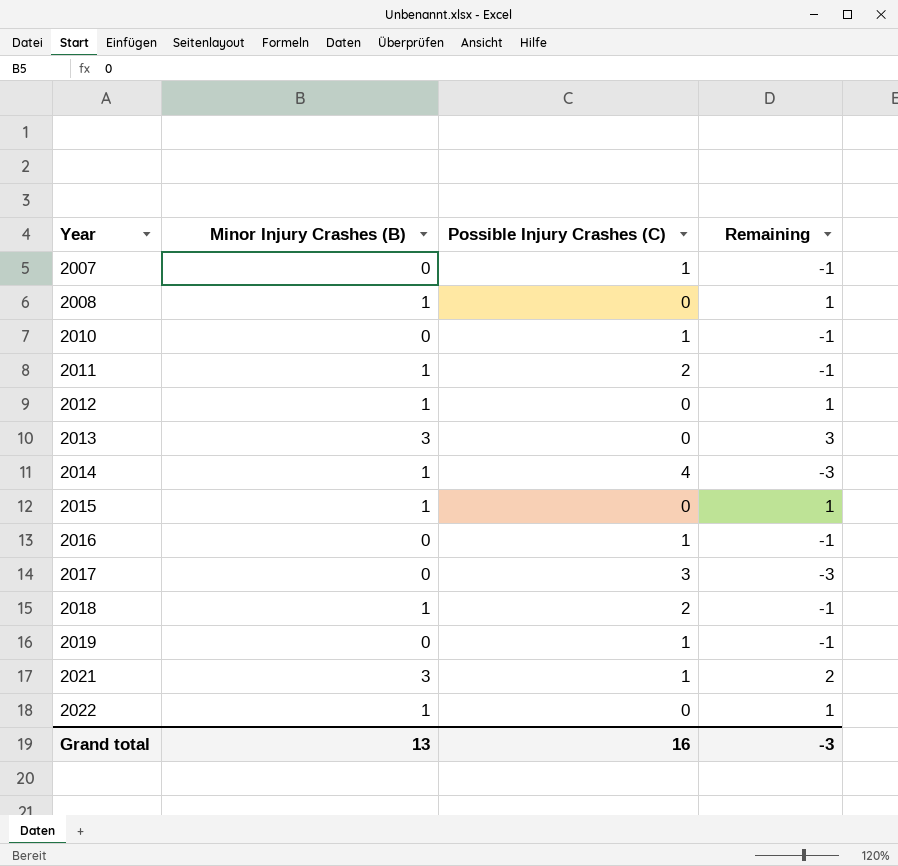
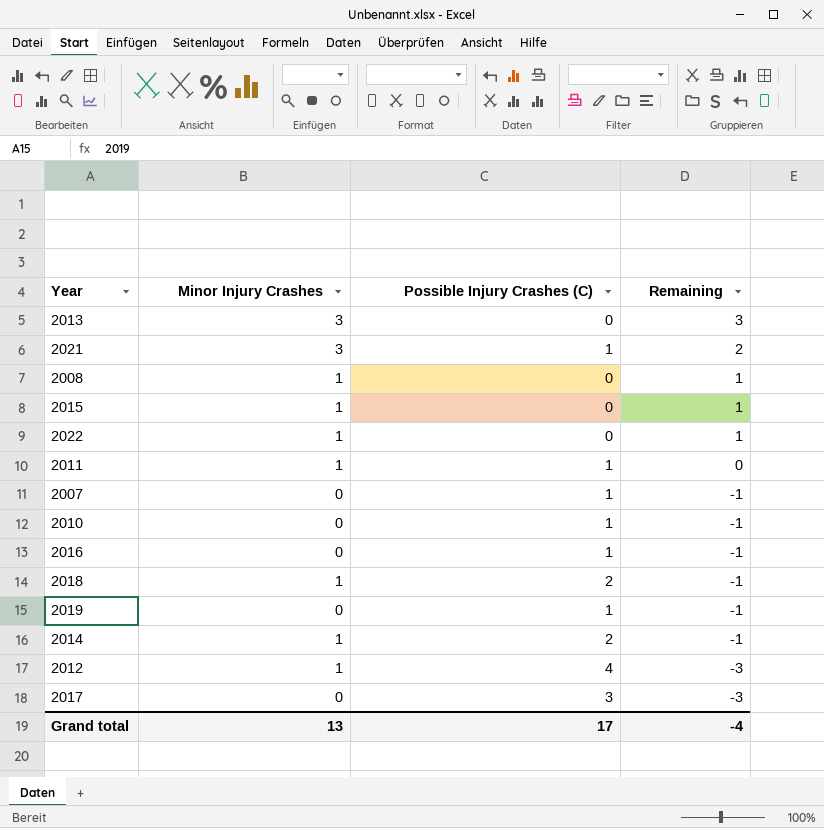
row order: Year ascending -> Remaining descending
column name: Minor Injury Crashes (B) -> Minor Injury Crashes
2011 | Possible Injury Crashes (C): 2 -> 1
2011 | Remaining: -1 -> 0
2014 | Possible Injury Crashes (C): 4 -> 2
2014 | Remaining: -3 -> -1
2012 | Possible Injury Crashes (C): 0 -> 4
2012 | Remaining: 1 -> -3
Grand total | Possible Injury Crashes (C): 16 -> 17
Grand total | Remaining: -3 -> -4

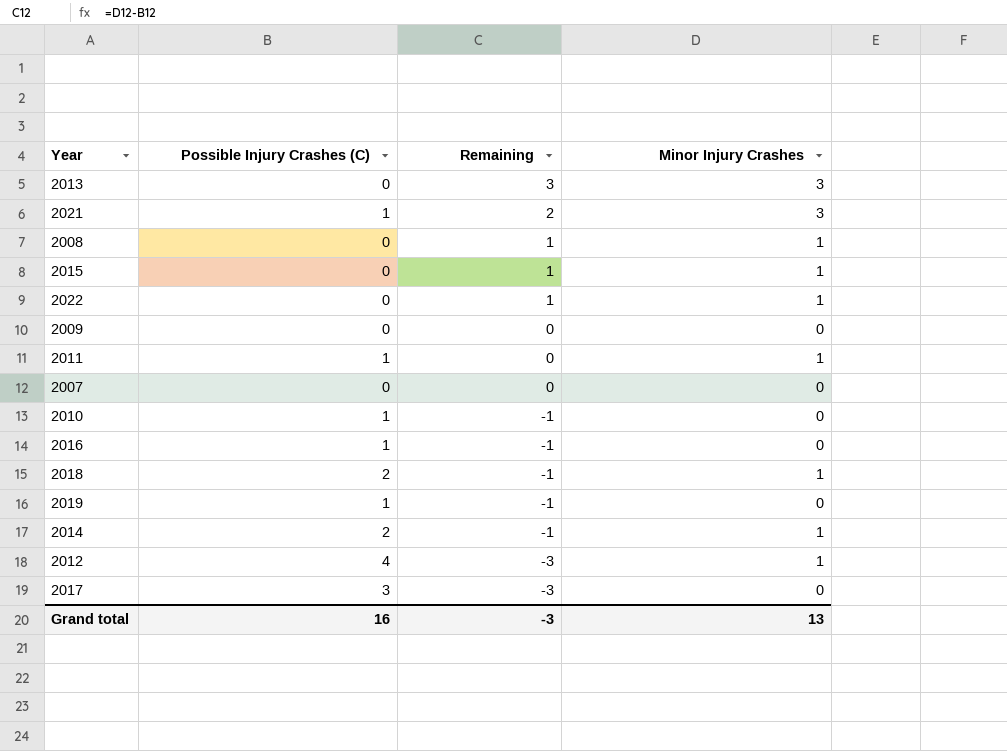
column Minor Injury Crashes | position: 2 -> 4
row 2009: none -> 0 | 0 | 0
2007 | Possible Injury Crashes (C): 1 -> 0
2007 | Remaining: -1 -> 0
Grand total | Possible Injury Crashes (C): 17 -> 16
Grand total | Remaining: -4 -> -3

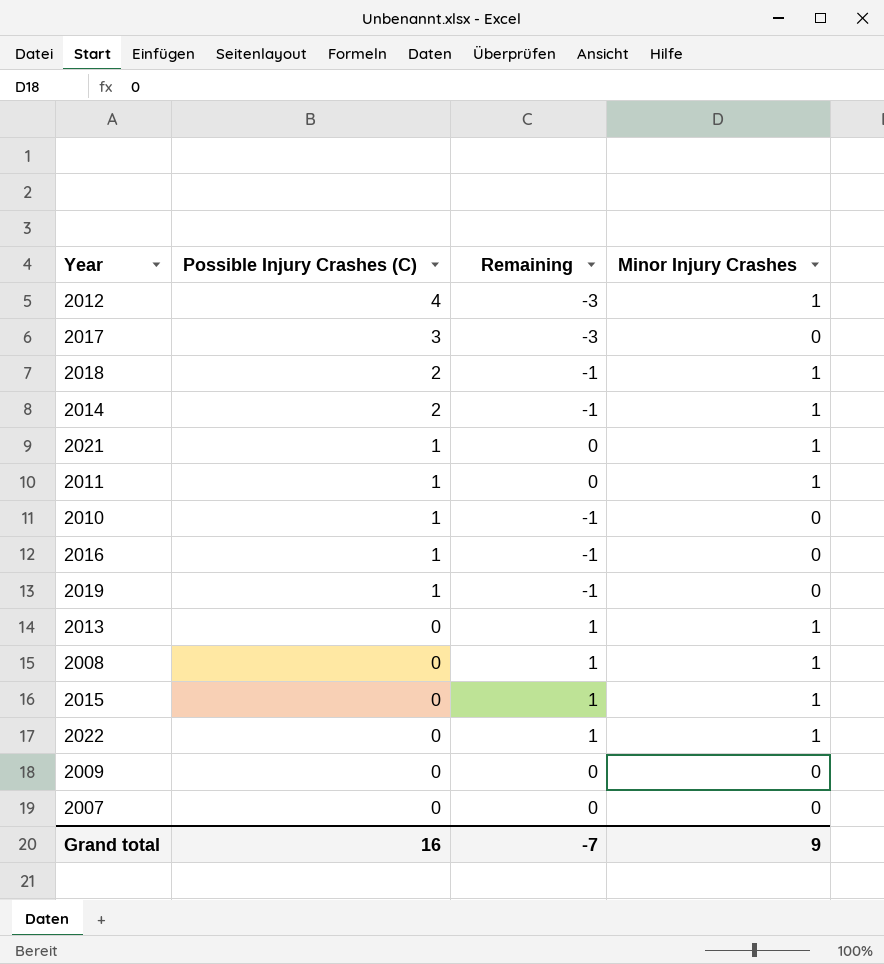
row order: Remaining descending -> Possible Injury Crashes (C) descending
2021 | Remaining: 2 -> 0
2021 | Minor Injury Crashes: 3 -> 1
2013 | Remaining: 3 -> 1
2013 | Minor Injury Crashes: 3 -> 1
Grand total | Remaining: -3 -> -7
Grand total | Minor Injury Crashes: 13 -> 9

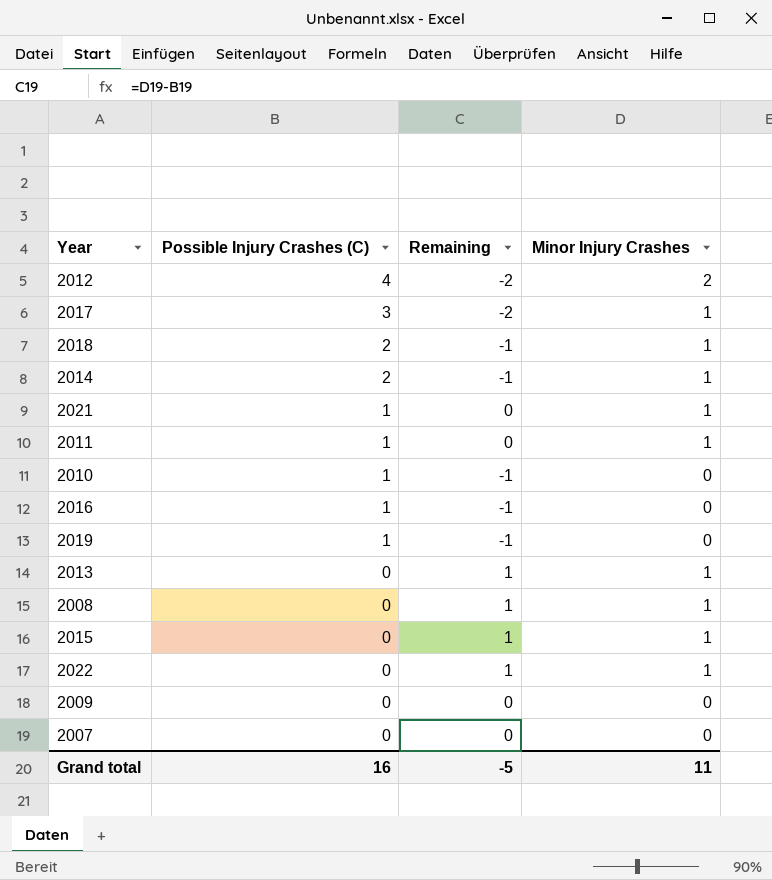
2012 | Remaining: -3 -> -2
2012 | Minor Injury Crashes: 1 -> 2
2017 | Remaining: -3 -> -2
2017 | Minor Injury Crashes: 0 -> 1
Grand total | Remaining: -7 -> -5
Grand total | Minor Injury Crashes: 9 -> 11

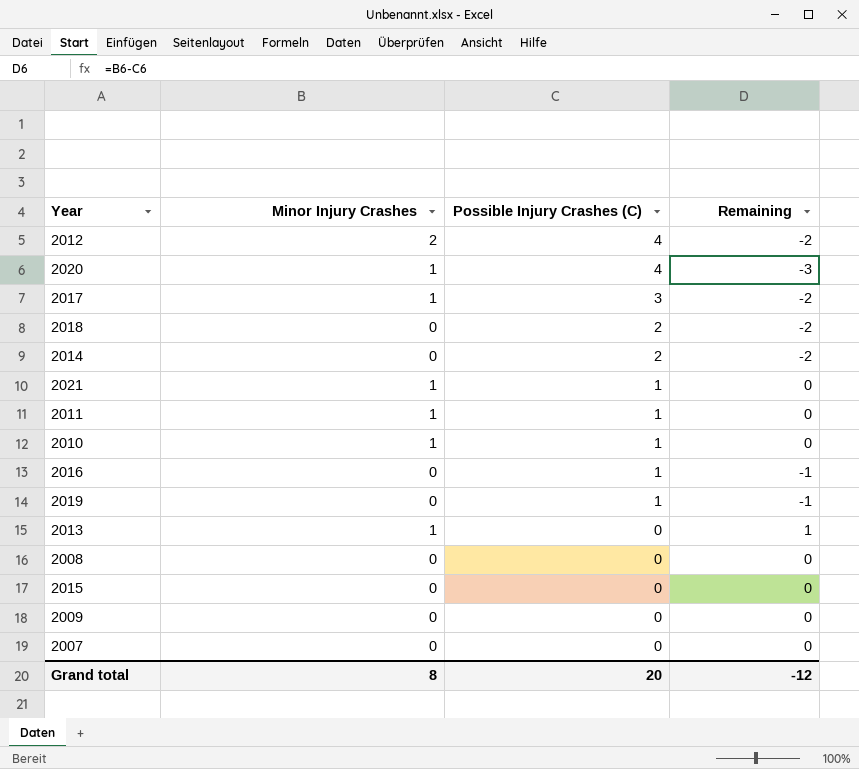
column Minor Injury Crashes | position: 4 -> 2
row 2022: 0 | 1 | 1 -> none
row 2020: none -> 1 | 4 | -3
2018 | Minor Injury Crashes: 1 -> 0
2018 | Remaining: -1 -> -2
2014 | Minor Injury Crashes: 1 -> 0
2014 | Remaining: -1 -> -2
2010 | Minor Injury Crashes: 0 -> 1
2010 | Remaining: -1 -> 0
2008 | Minor Injury Crashes: 1 -> 0
2008 | Remaining: 1 -> 0
2015 | Minor Injury Crashes: 1 -> 0
2015 | Remaining: 1 -> 0
Grand total | Minor Injury Crashes: 11 -> 8
Grand total | Possible Injury Crashes (C): 16 -> 20
Grand total | Remaining: -5 -> -12

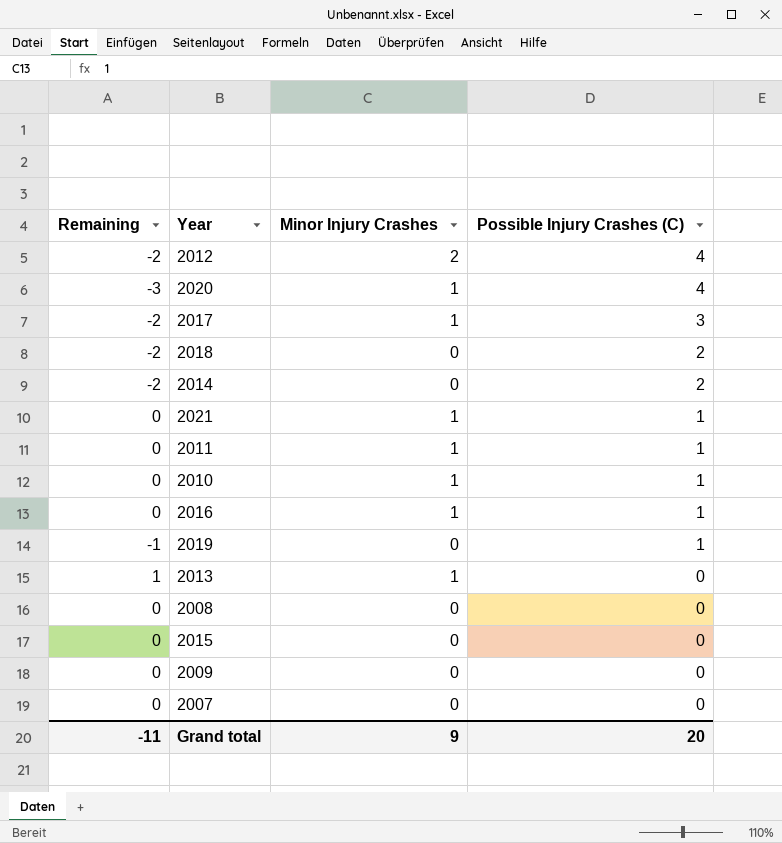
column Remaining | position: 4 -> 1
2016 | Remaining: -1 -> 0
2016 | Minor Injury Crashes: 0 -> 1
Grand total | Remaining: -12 -> -11
Grand total | Minor Injury Crashes: 8 -> 9

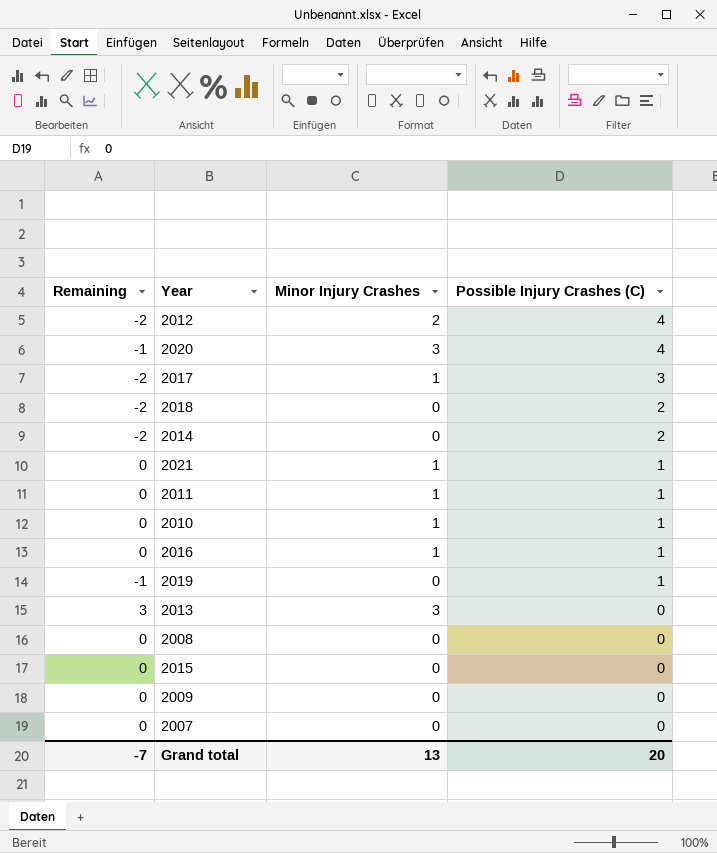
2020 | Remaining: -3 -> -1
2020 | Minor Injury Crashes: 1 -> 3
2013 | Remaining: 1 -> 3
2013 | Minor Injury Crashes: 1 -> 3
Grand total | Remaining: -11 -> -7
Grand total | Minor Injury Crashes: 9 -> 13

